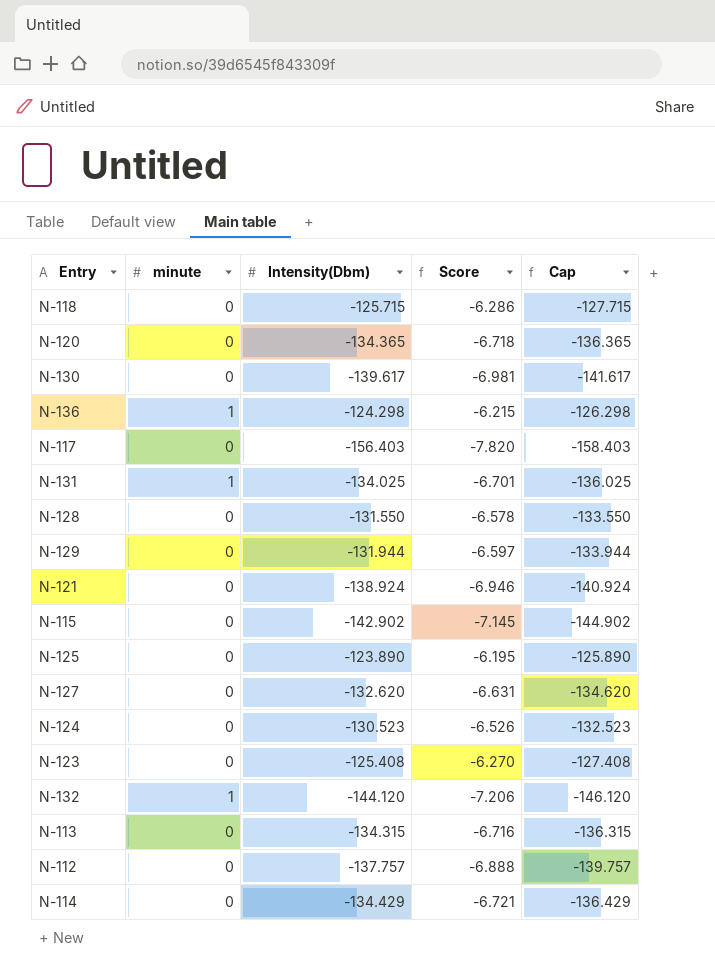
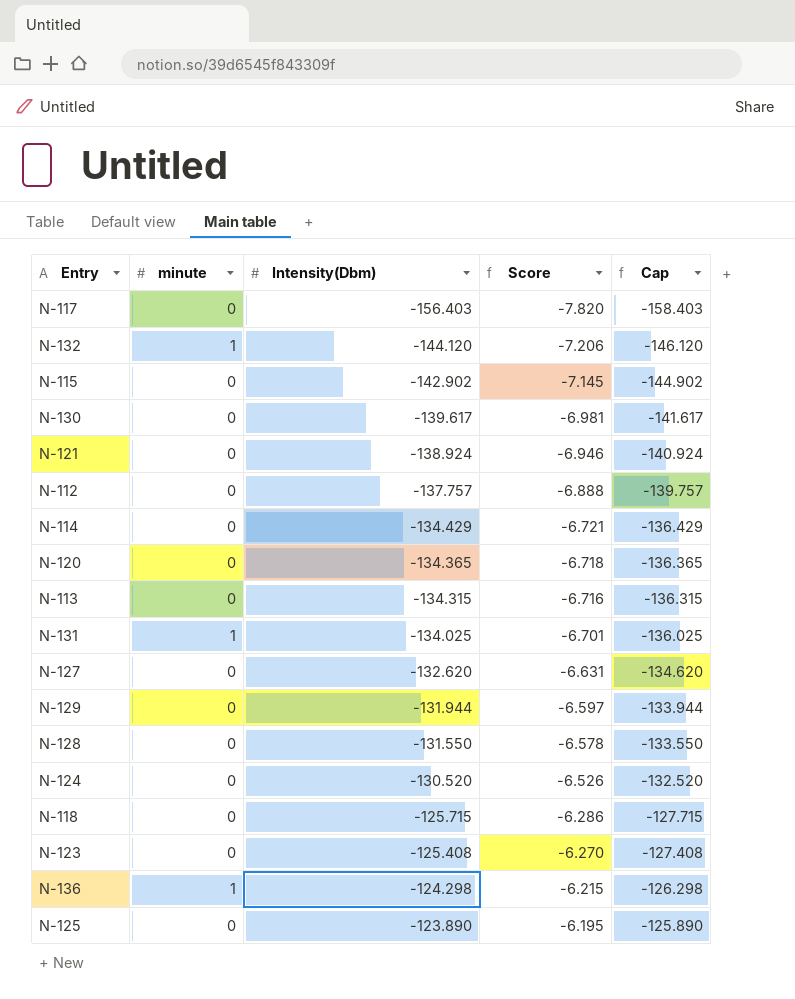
row order: none -> Intensity(Dbm) ascending
N-124 | Intensity(Dbm): -130.523 -> -130.520
N-124 | Cap: -132.523 -> -132.520

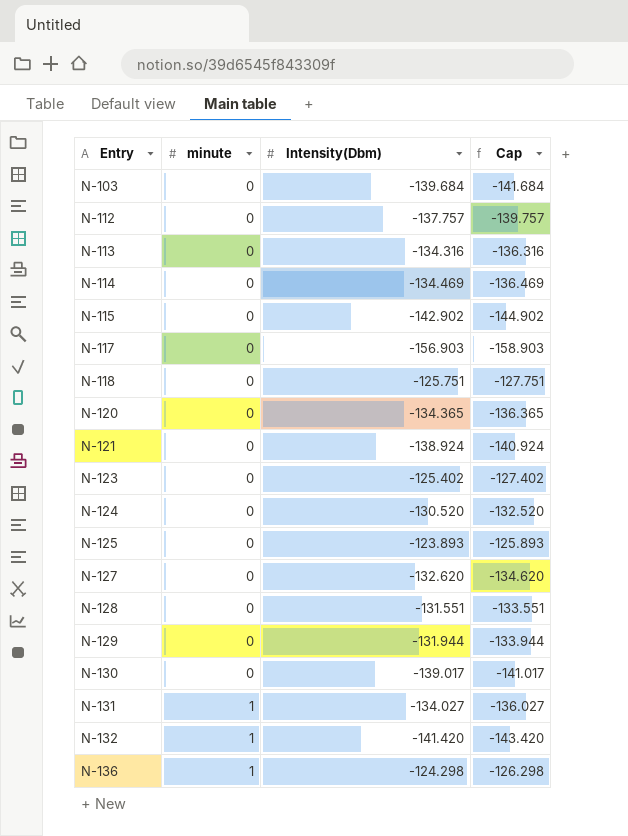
row order: Intensity(Dbm) ascending -> Entry ascending
column Score | formula: [Intensity(Dbm)] * 0.05 -> none
row N-103: none -> 0 | -139.684 | -141.684
N-113 | Intensity(Dbm): -134.315 -> -134.316
N-113 | Cap: -136.315 -> -136.316
N-114 | Intensity(Dbm): -134.429 -> -134.469
N-114 | Cap: -136.429 -> -136.469
N-117 | Intensity(Dbm): -156.403 -> -156.903
N-117 | Cap: -158.403 -> -158.903
N-118 | Intensity(Dbm): -125.715 -> -125.751
N-118 | Cap: -127.715 -> -127.751
N-123 | Intensity(Dbm): -125.408 -> -125.402
N-123 | Cap: -127.408 -> -127.402
N-125 | Intensity(Dbm): -123.890 -> -123.893
N-125 | Cap: -125.890 -> -125.893
N-128 | Intensity(Dbm): -131.550 -> -131.551
N-128 | Cap: -133.550 -> -133.551
N-130 | Intensity(Dbm): -139.617 -> -139.017
N-130 | Cap: -141.617 -> -141.017
N-131 | Intensity(Dbm): -134.025 -> -134.027
N-131 | Cap: -136.025 -> -136.027
N-132 | Intensity(Dbm): -144.120 -> -141.420
N-132 | Cap: -146.120 -> -143.420

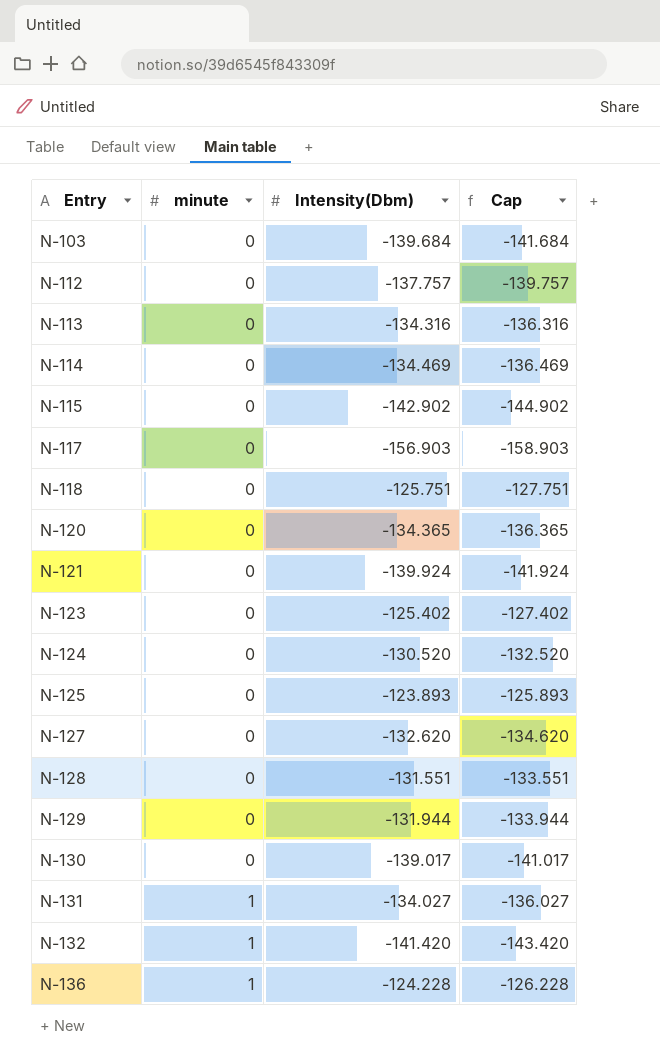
N-121 | Intensity(Dbm): -138.924 -> -139.924
N-121 | Cap: -140.924 -> -141.924
N-136 | Intensity(Dbm): -124.298 -> -124.228
N-136 | Cap: -126.298 -> -126.228

